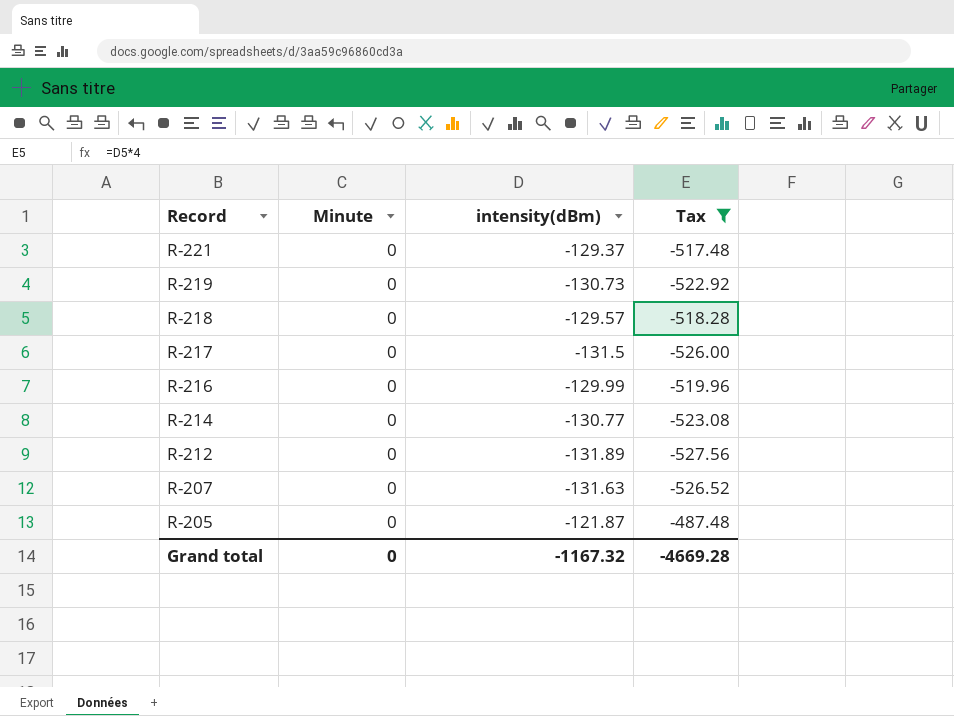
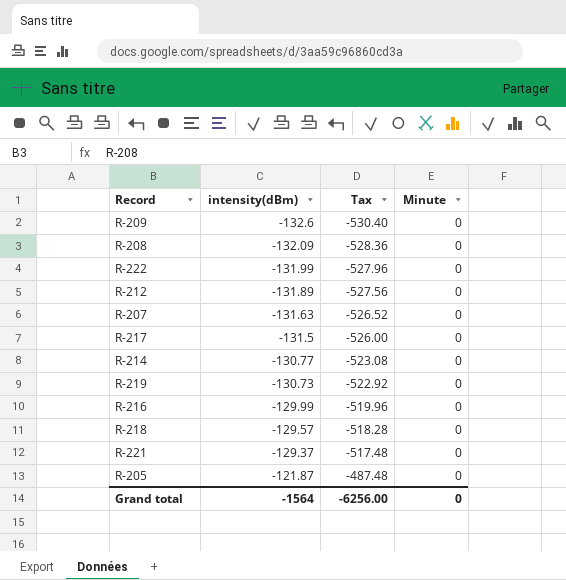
filter: Tax >= -527.56 -> none
row order: Record descending -> intensity(dBm) ascending
column Minute | position: 2 -> 4
Grand total | intensity(dBm): -1167.32 -> -1564
Grand total | Tax: -4669.28 -> -6256.00

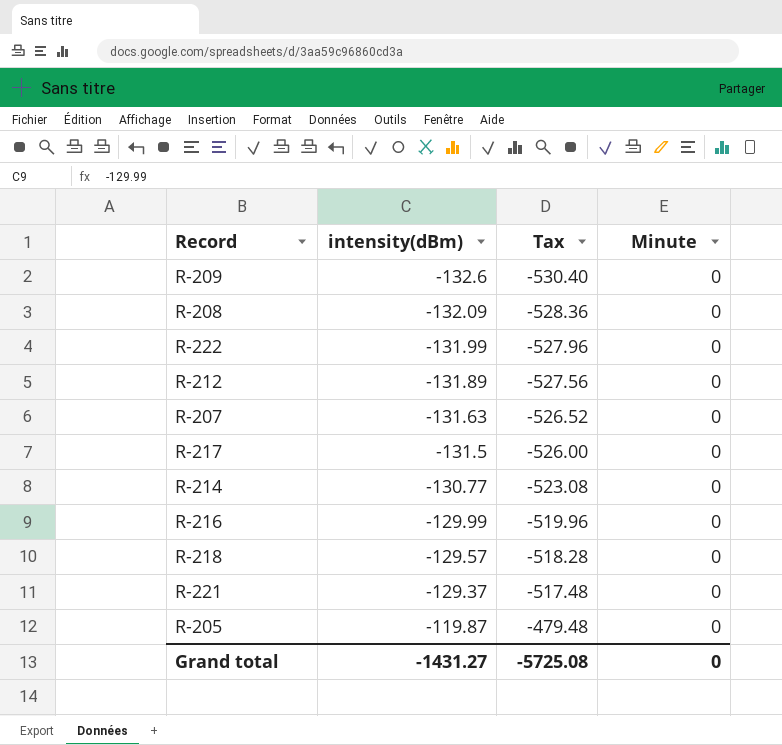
row R-219: -130.73 | -522.92 | 0 -> none
R-205 | intensity(dBm): -121.87 -> -119.87
R-205 | Tax: -487.48 -> -479.48
Grand total | intensity(dBm): -1564 -> -1431.27
Grand total | Tax: -6256.00 -> -5725.08

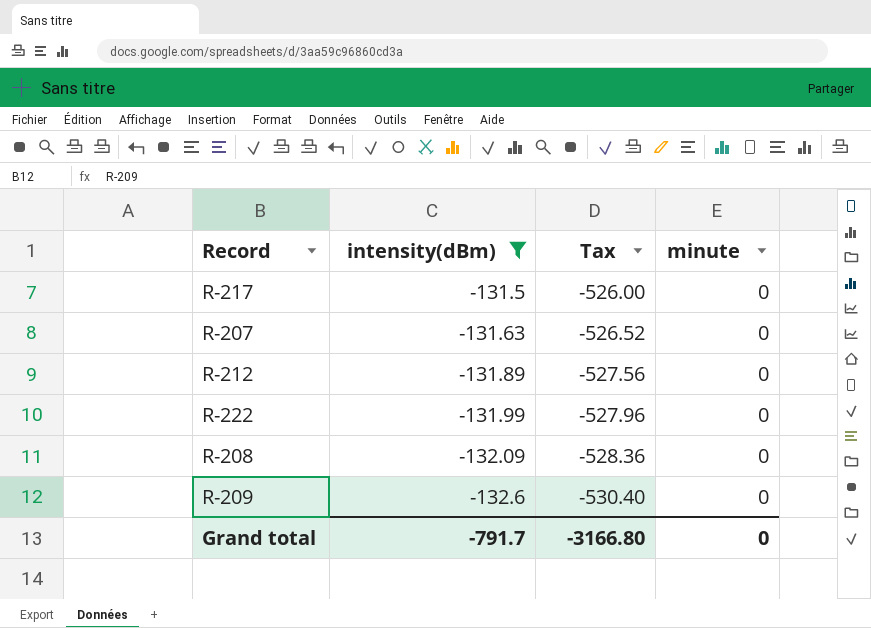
filter: none -> intensity(dBm) <= -131.5
row order: intensity(dBm) ascending -> intensity(dBm) descending
column name: Minute -> minute
Grand total | intensity(dBm): -1431.27 -> -791.7
Grand total | Tax: -5725.08 -> -3166.80

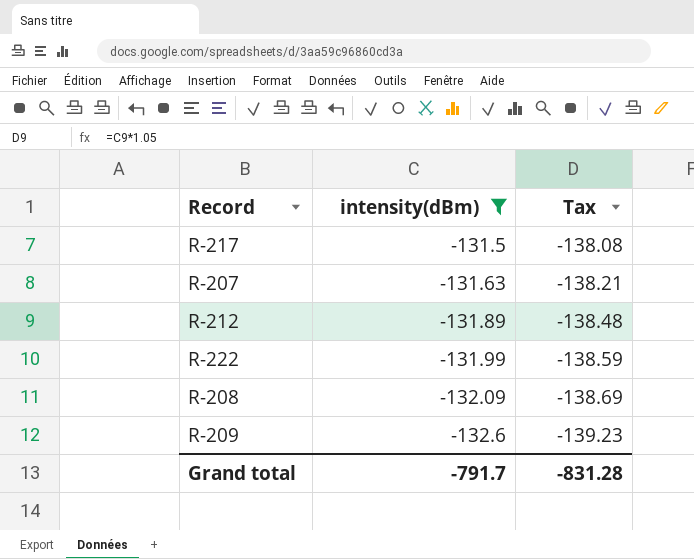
column minute | position: 4 -> none
column Tax | formula: [intensity(dBm)] * 4 -> [intensity(dBm)] * 1.05
Grand total | Tax: -3166.80 -> -831.28

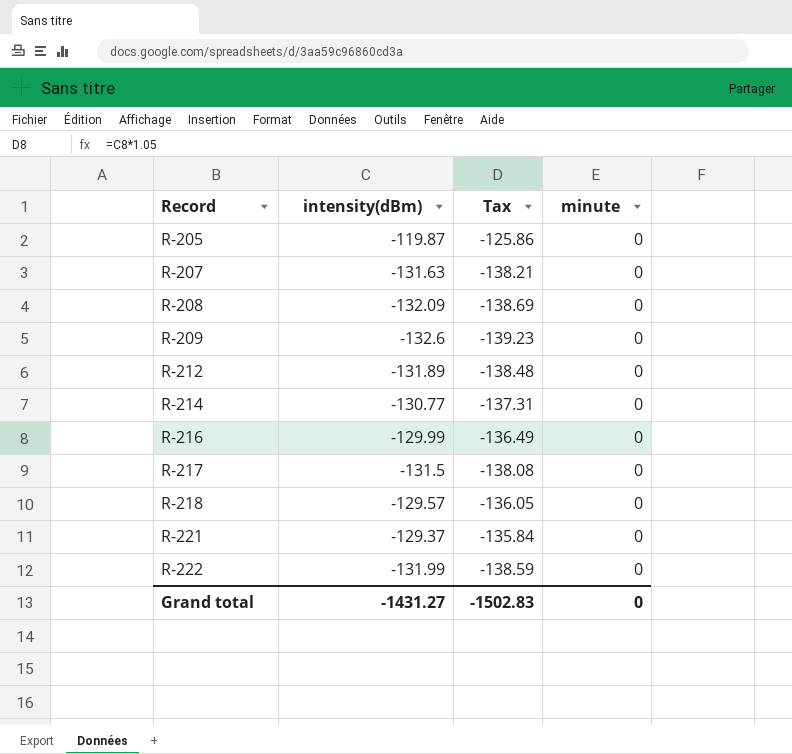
filter: intensity(dBm) <= -131.5 -> none
row order: intensity(dBm) descending -> Record ascending
column minute | position: none -> 4
Grand total | intensity(dBm): -791.7 -> -1431.27
Grand total | Tax: -831.28 -> -1502.83

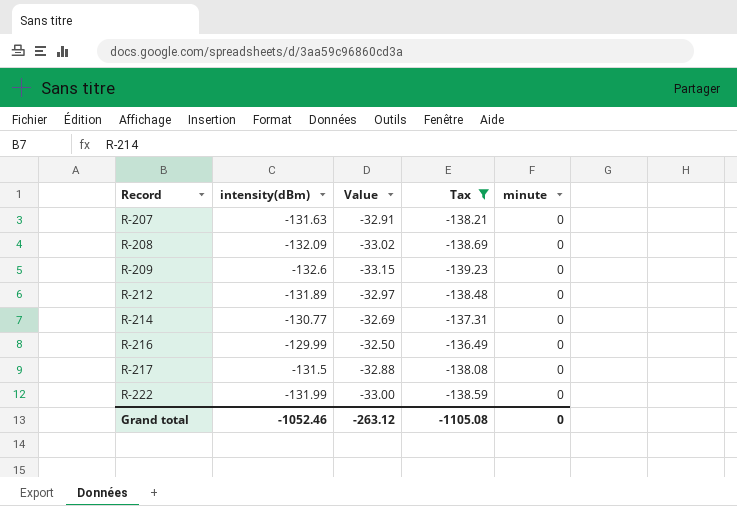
filter: none -> Tax <= -136.49
column Value | formula: none -> [intensity(dBm)] * 0.25
Grand total | intensity(dBm): -1431.27 -> -1052.46
Grand total | Tax: -1502.83 -> -1105.08

